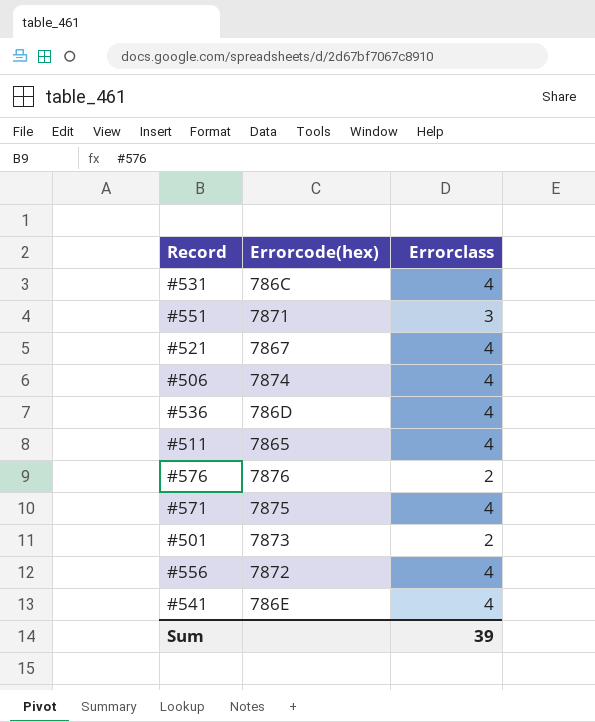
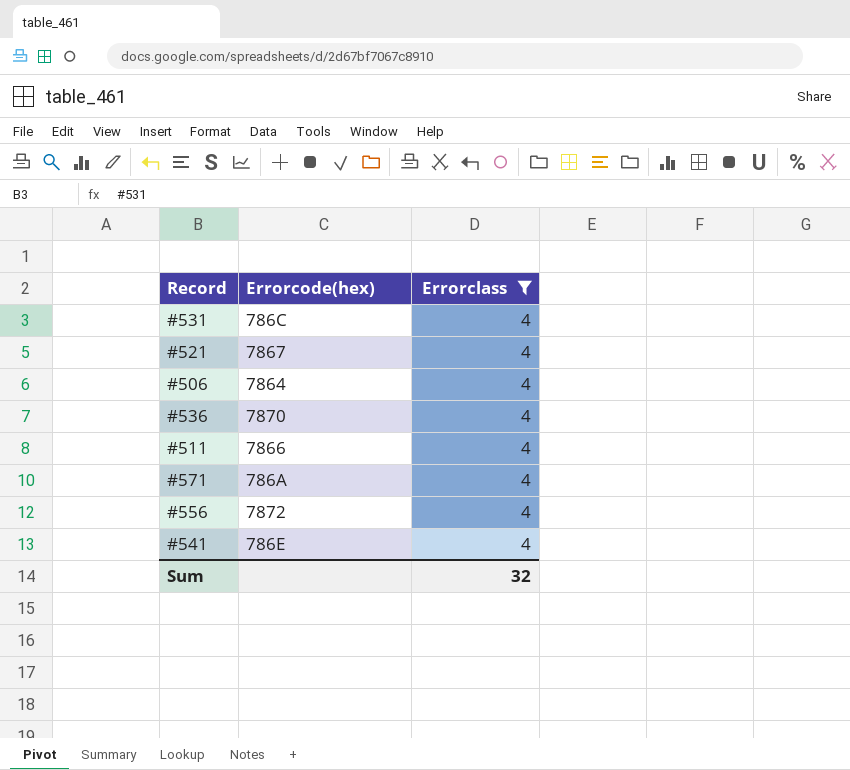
filter: none -> Errorclass = 4
#506 | Errorcode(hex): 7874 -> 7864
#536 | Errorcode(hex): 786D -> 7870
#511 | Errorcode(hex): 7865 -> 7866
#571 | Errorcode(hex): 7875 -> 786A
Sum | Errorclass: 39 -> 32

